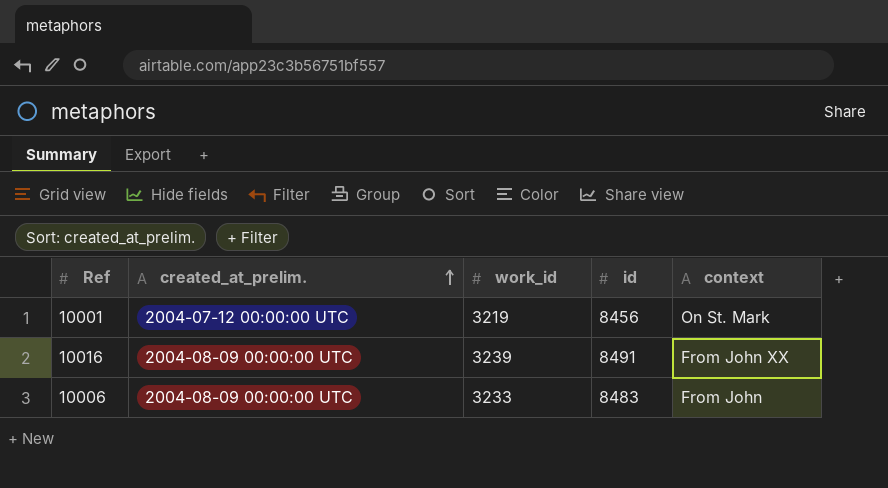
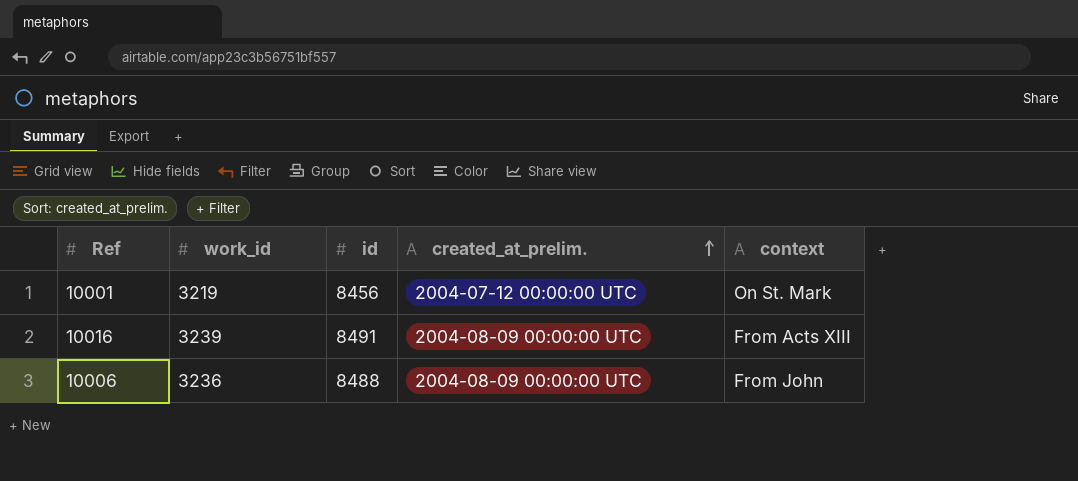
column created_at_prelim. | position: 2 -> 4
10016 | context: From John XX -> From Acts XIII
10006 | work_id: 3233 -> 3236
10006 | id: 8483 -> 8488

